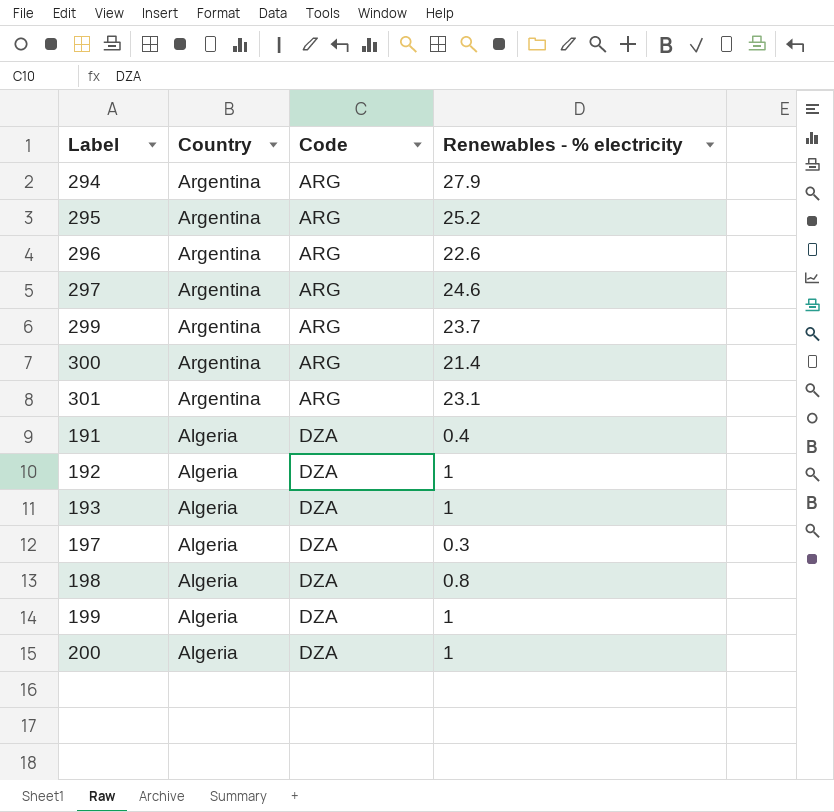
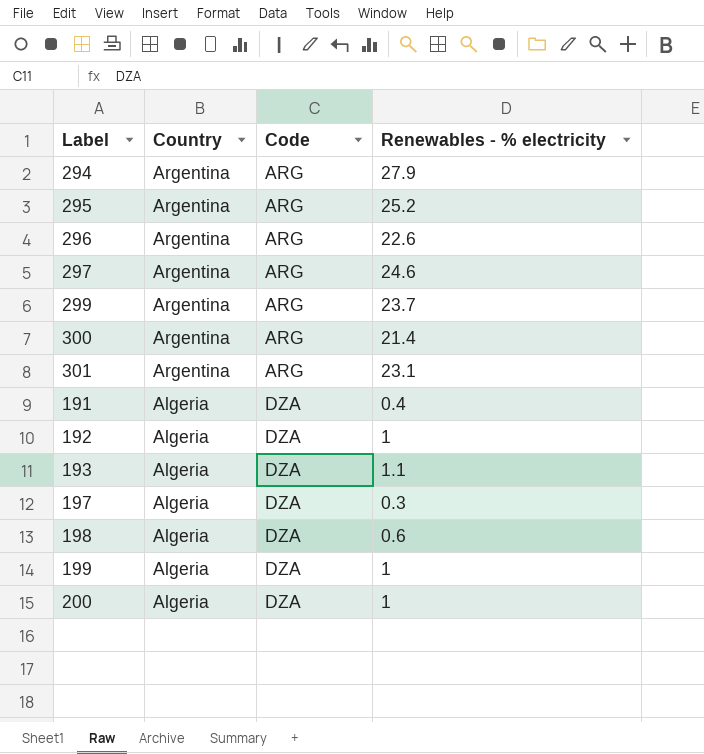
193 | Renewables - % electricity: 1 -> 1.1
198 | Renewables - % electricity: 0.8 -> 0.6

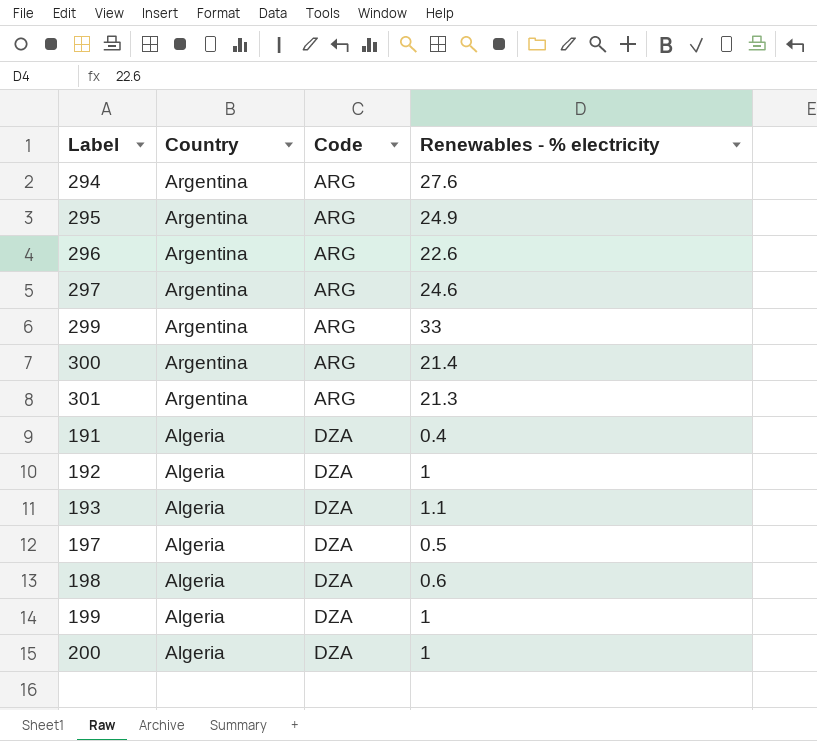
294 | Renewables - % electricity: 27.9 -> 27.6
295 | Renewables - % electricity: 25.2 -> 24.9
299 | Renewables - % electricity: 23.7 -> 33
301 | Renewables - % electricity: 23.1 -> 21.3
197 | Renewables - % electricity: 0.3 -> 0.5

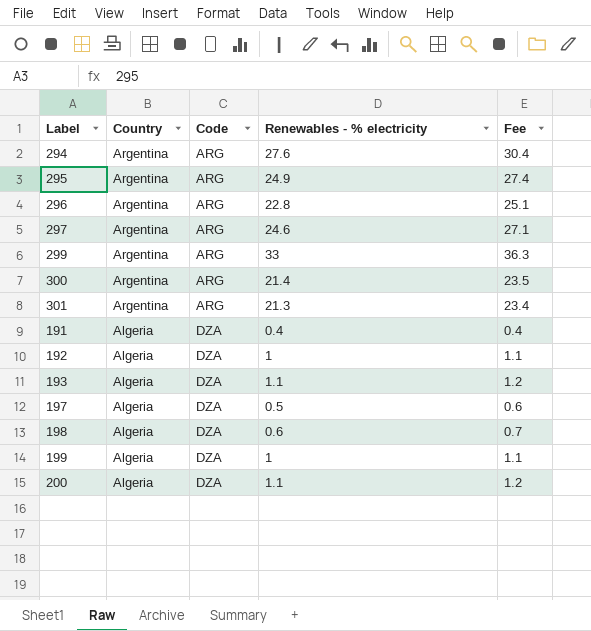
column Fee | formula: none -> [Renewables - % electricity] * 1.1
296 | Renewables - % electricity: 22.6 -> 22.8
200 | Renewables - % electricity: 1 -> 1.1

